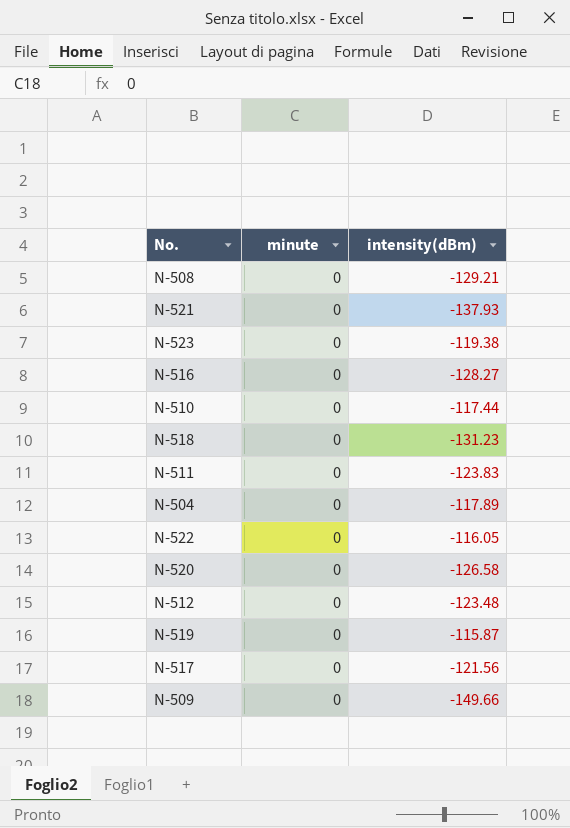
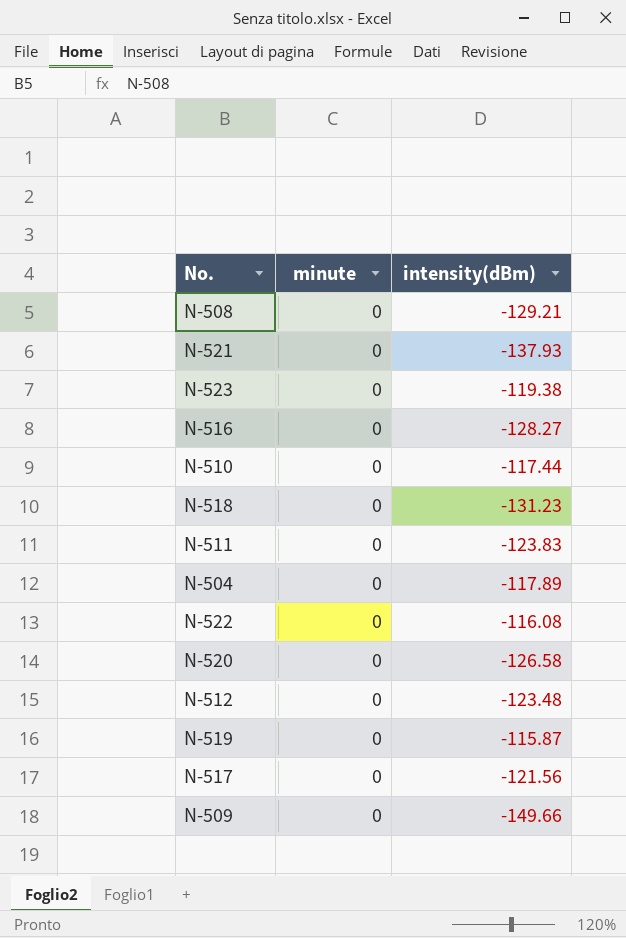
N-522 | intensity(dBm): -116.05 -> -116.08

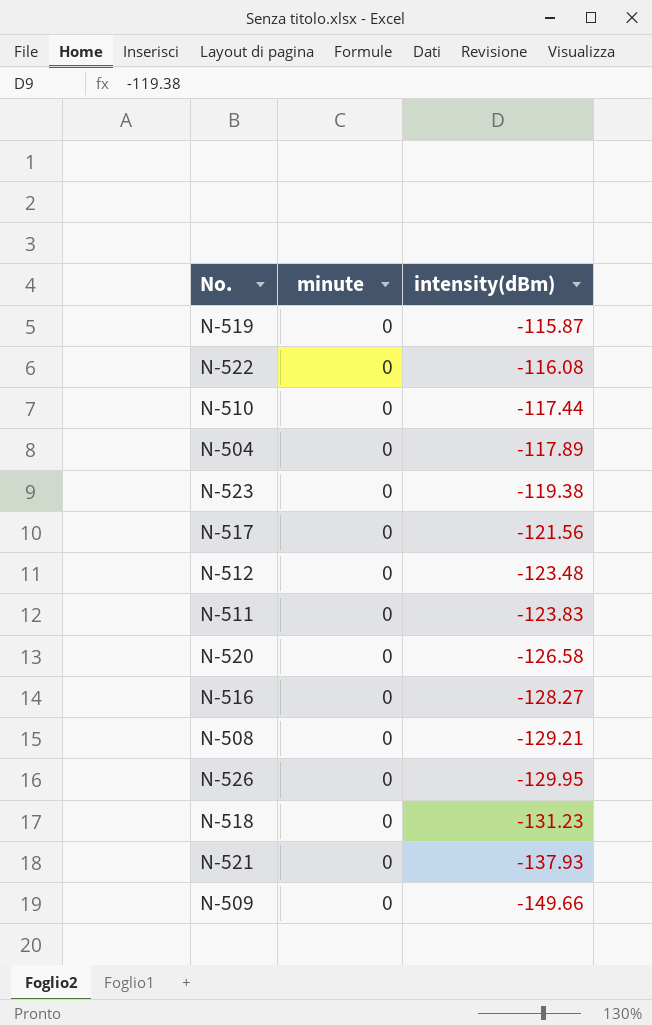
row order: none -> intensity(dBm) descending
row N-526: none -> 0 | -129.95

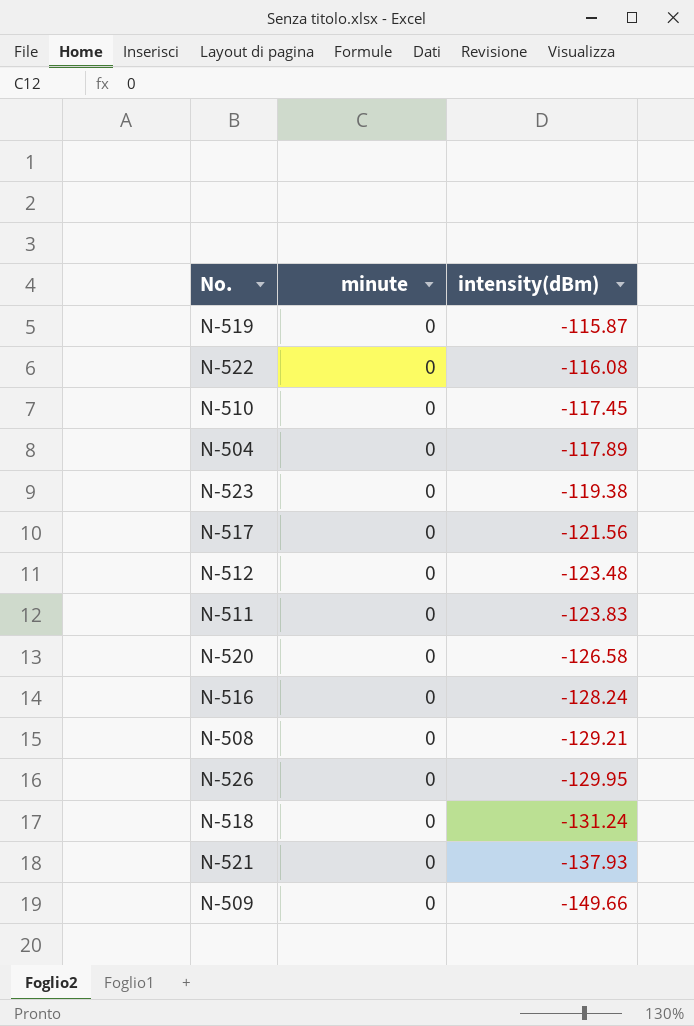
N-510 | intensity(dBm): -117.44 -> -117.45
N-516 | intensity(dBm): -128.27 -> -128.24
N-518 | intensity(dBm): -131.23 -> -131.24

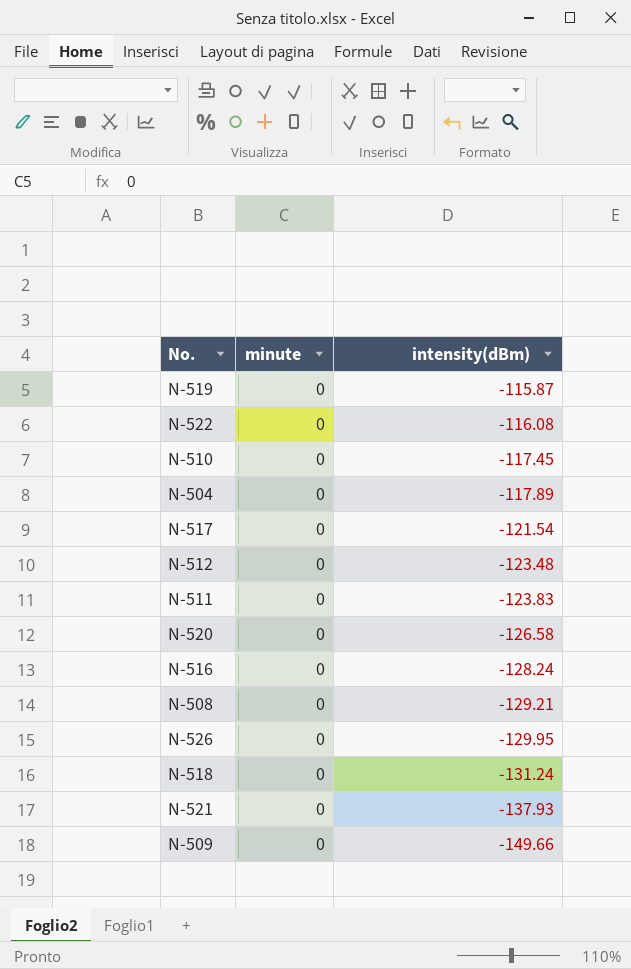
row N-523: 0 | -119.38 -> none
N-517 | intensity(dBm): -121.56 -> -121.54

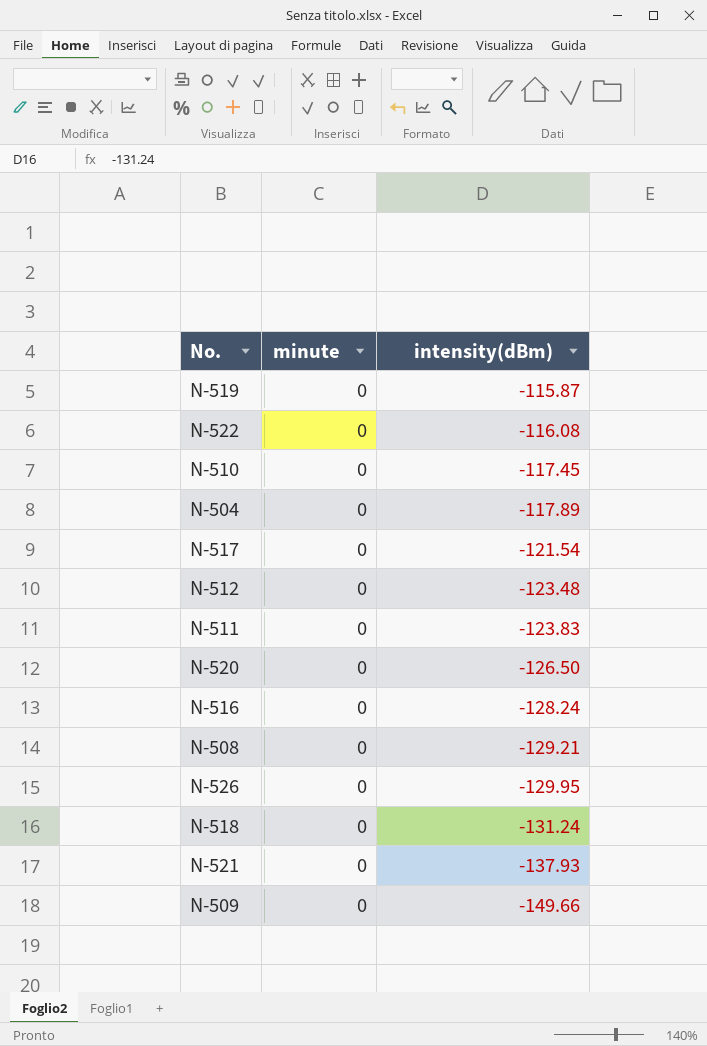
N-520 | intensity(dBm): -126.58 -> -126.50

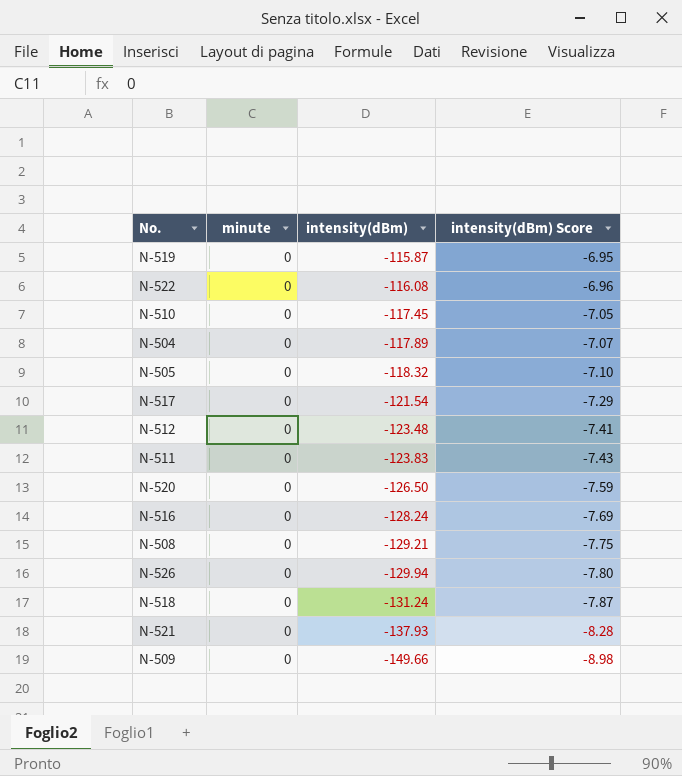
column intensity(dBm) Score | formula: none -> [intensity(dBm)] * 0.06
row N-505: none -> 0 | -118.32 | -7.10
N-526 | intensity(dBm): -129.95 -> -129.94

